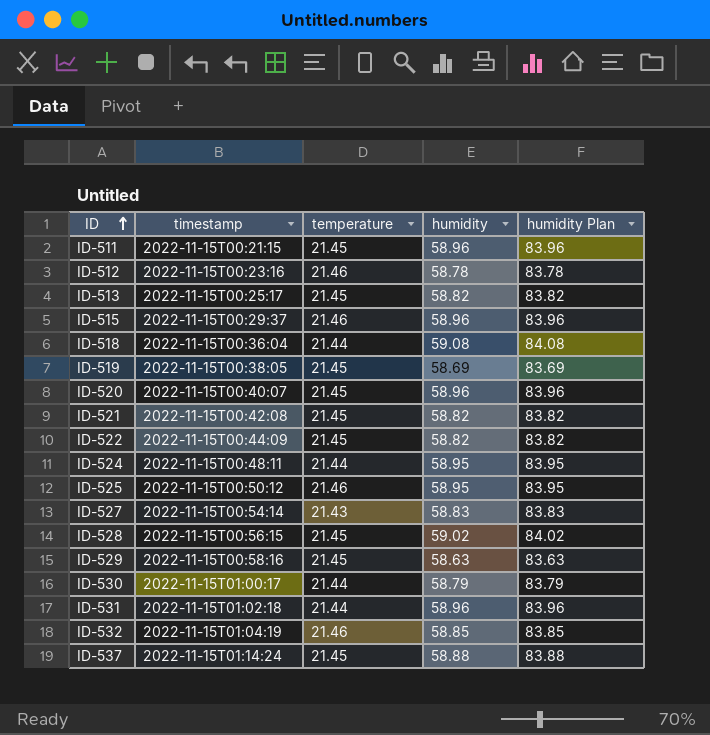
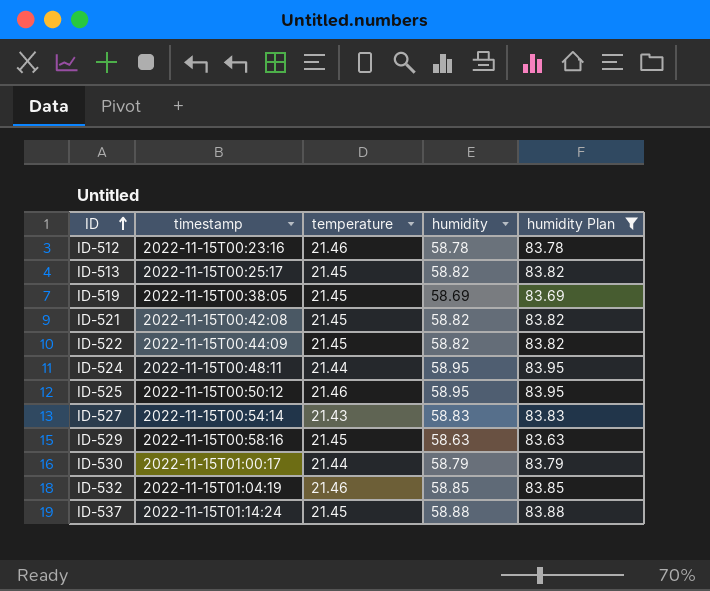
filter: none -> humidity Plan <= 83.95

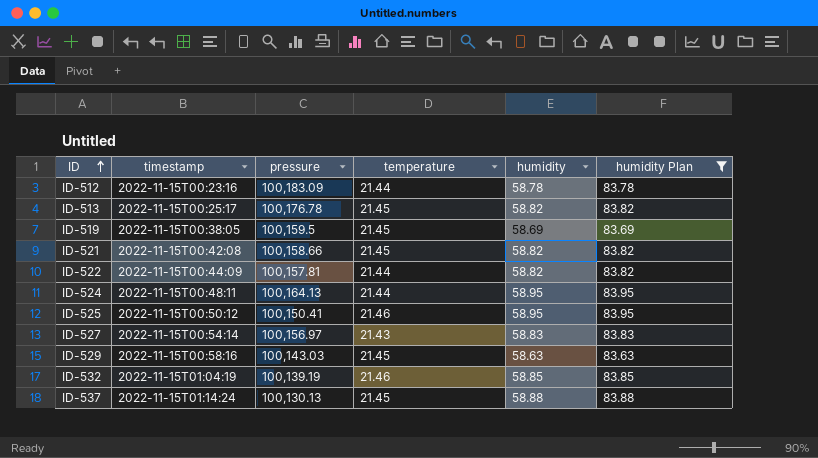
column pressure | position: none -> 3
row ID-530: 2022-11-15T01:00:17 | 21.44 | 58.79 | 83.79 -> none
ID-512 | temperature: 21.46 -> 21.44
ID-522 | temperature: 21.45 -> 21.44

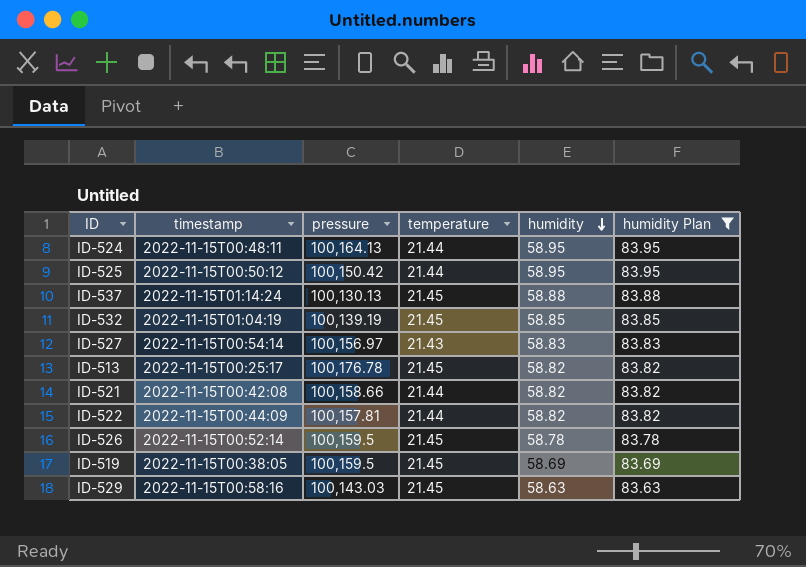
row order: ID ascending -> humidity descending
row ID-512: 2022-11-15T00:23:16 | 100,183.09 | 21.44 | 58.78 | 83.78 -> none
ID-525 | pressure: 100,150.41 -> 100,150.42
ID-525 | temperature: 21.46 -> 21.44
ID-532 | temperature: 21.46 -> 21.45
ID-521 | temperature: 21.45 -> 21.44
row ID-526: none -> 2022-11-15T00:52:14 | 100,159.5 | 21.45 | 58.78 | 83.78

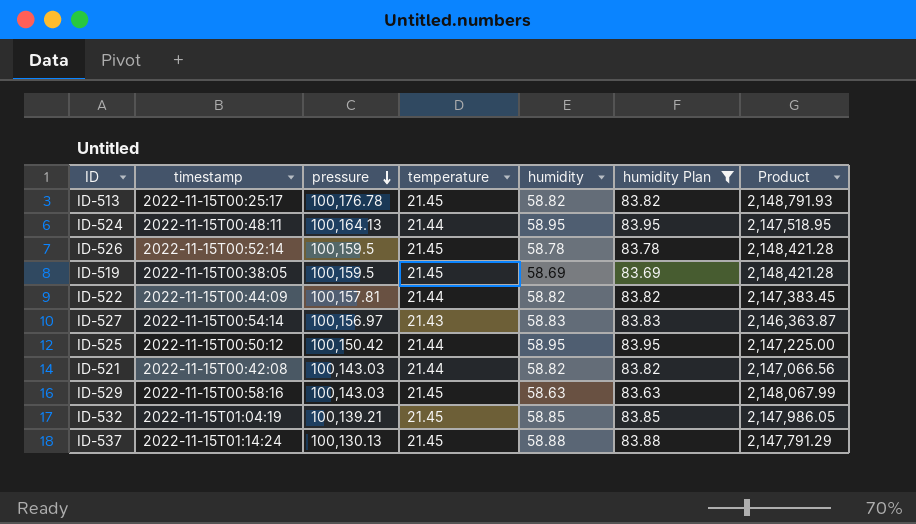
row order: humidity descending -> pressure descending
column Product | formula: none -> [pressure] * [temperature]
ID-521 | pressure: 100,158.66 -> 100,143.03
ID-532 | pressure: 100,139.19 -> 100,139.21

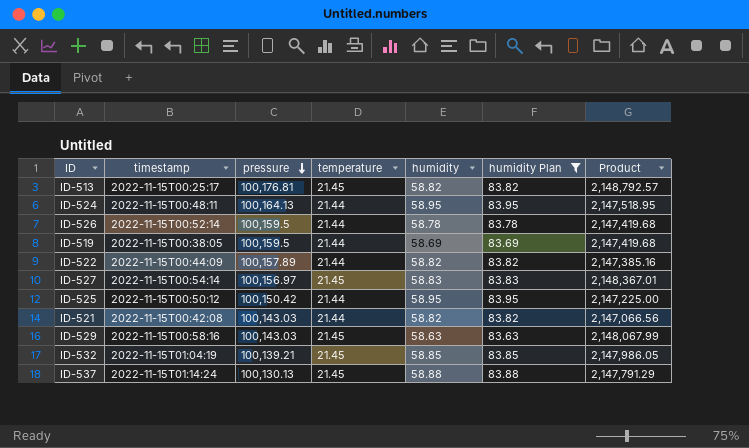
ID-513 | pressure: 100,176.78 -> 100,176.81
ID-513 | Product: 2,148,791.93 -> 2,148,792.57
ID-526 | temperature: 21.45 -> 21.44
ID-526 | Product: 2,148,421.28 -> 2,147,419.68
ID-519 | temperature: 21.45 -> 21.44
ID-519 | Product: 2,148,421.28 -> 2,147,419.68
ID-522 | pressure: 100,157.81 -> 100,157.89
ID-522 | Product: 2,147,383.45 -> 2,147,385.16
ID-527 | temperature: 21.43 -> 21.45
ID-527 | Product: 2,146,363.87 -> 2,148,367.01

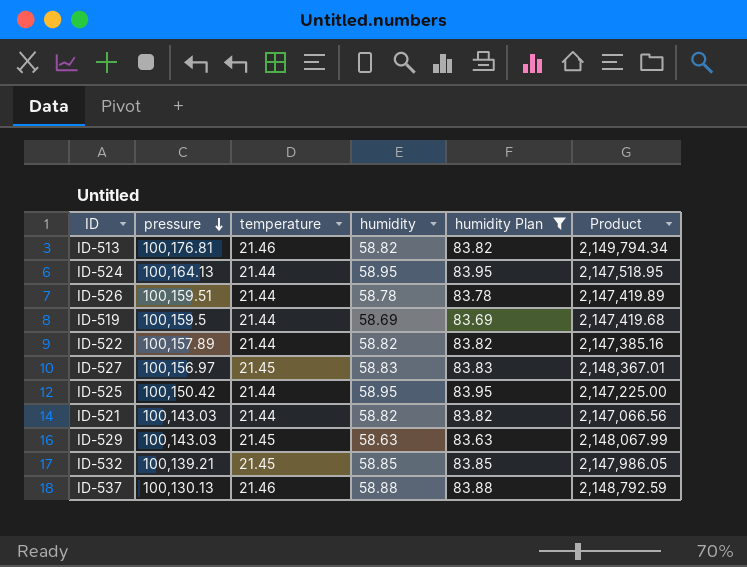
column timestamp | position: 2 -> none
ID-513 | temperature: 21.45 -> 21.46
ID-513 | Product: 2,148,792.57 -> 2,149,794.34
ID-526 | pressure: 100,159.5 -> 100,159.51
ID-526 | Product: 2,147,419.68 -> 2,147,419.89
ID-537 | temperature: 21.45 -> 21.46
ID-537 | Product: 2,147,791.29 -> 2,148,792.59

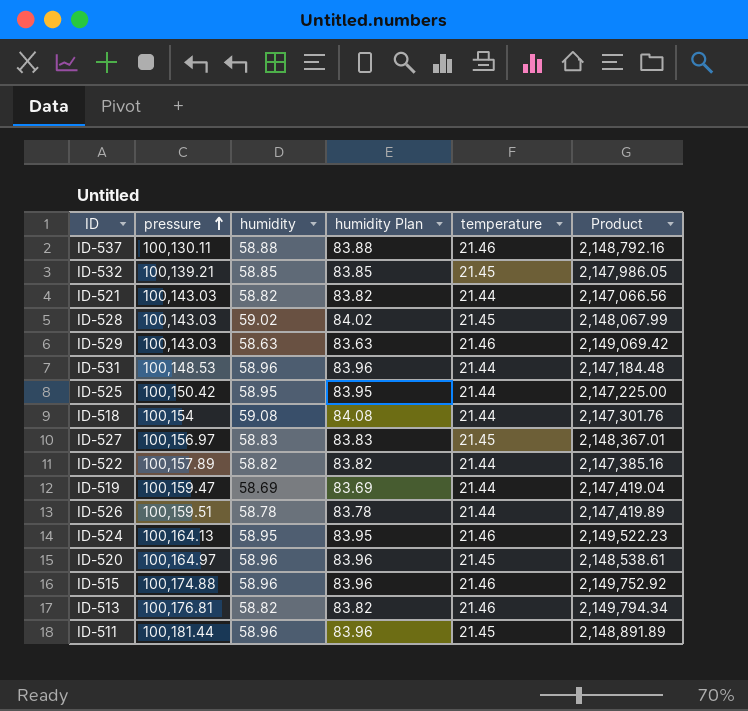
filter: humidity Plan <= 83.95 -> none
row order: pressure descending -> pressure ascending
column temperature | position: 3 -> 5
ID-537 | pressure: 100,130.13 -> 100,130.11
ID-537 | Product: 2,148,792.59 -> 2,148,792.16
ID-529 | temperature: 21.45 -> 21.46
ID-529 | Product: 2,148,067.99 -> 2,149,069.42
ID-519 | pressure: 100,159.5 -> 100,159.47
ID-519 | Product: 2,147,419.68 -> 2,147,419.04
ID-524 | temperature: 21.44 -> 21.46
ID-524 | Product: 2,147,518.95 -> 2,149,522.23

